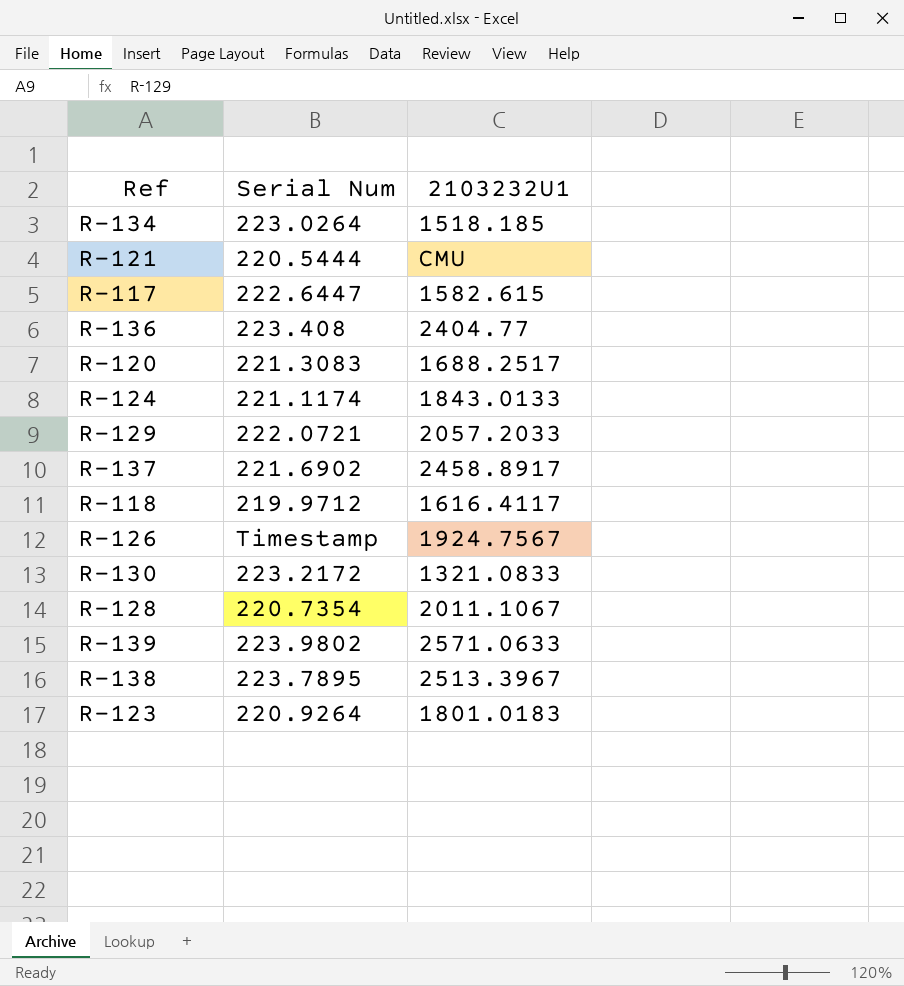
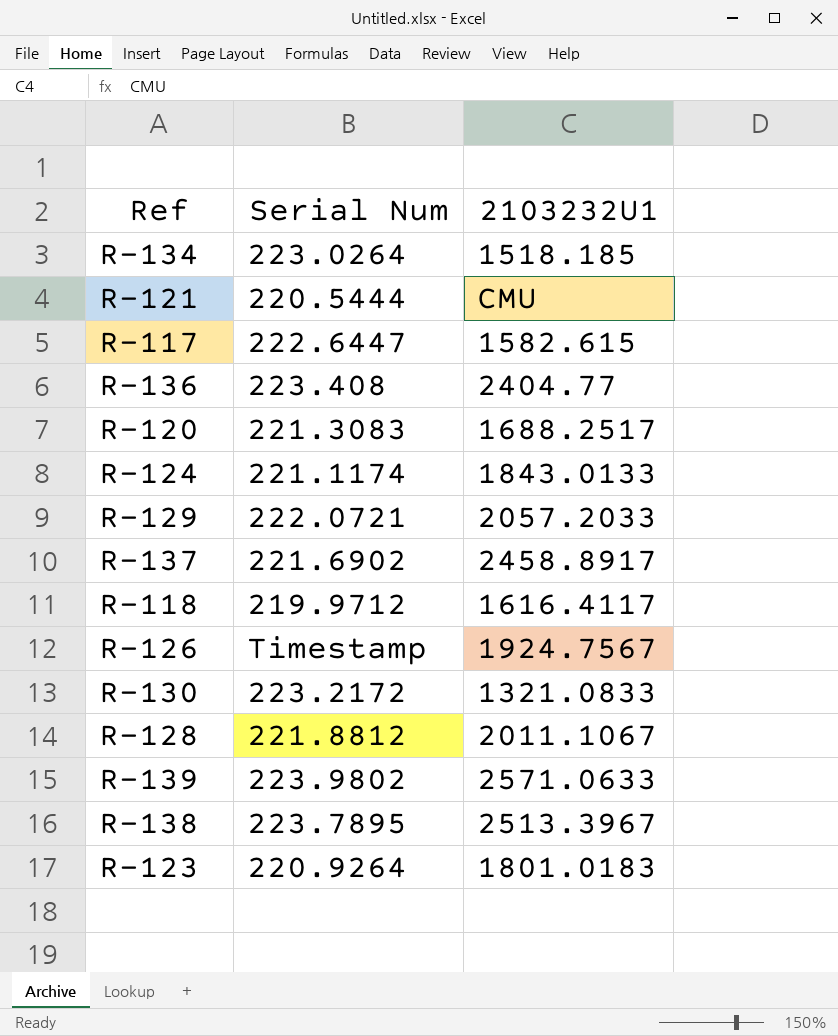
R-128 | Serial Num: 220.7354 -> 221.8812

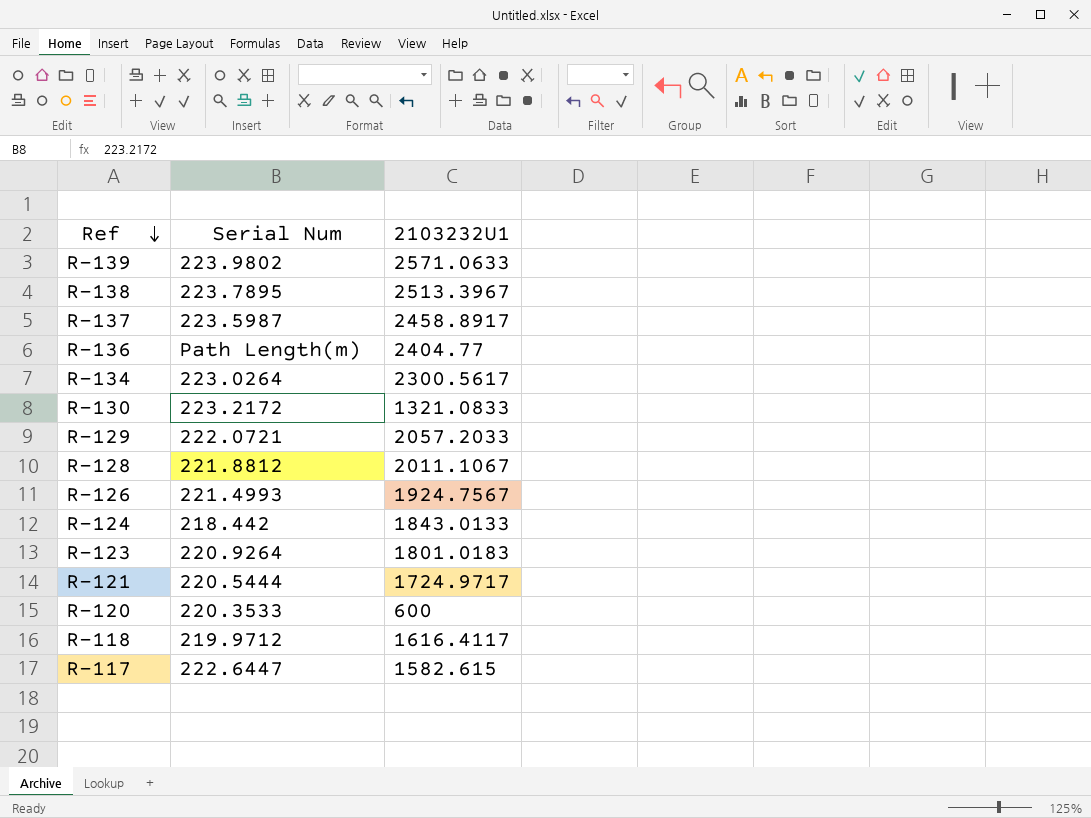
row order: none -> Ref descending
R-137 | Serial Num: 221.6902 -> 223.5987
R-136 | Serial Num: 223.408 -> Path Length(m)
R-134 | 2103232U1: 1518.185 -> 2300.5617
R-126 | Serial Num: Timestamp -> 221.4993
R-124 | Serial Num: 221.1174 -> 218.442
R-121 | 2103232U1: CMU -> 1724.9717
R-120 | Serial Num: 221.3083 -> 220.3533
R-120 | 2103232U1: 1688.2517 -> 600

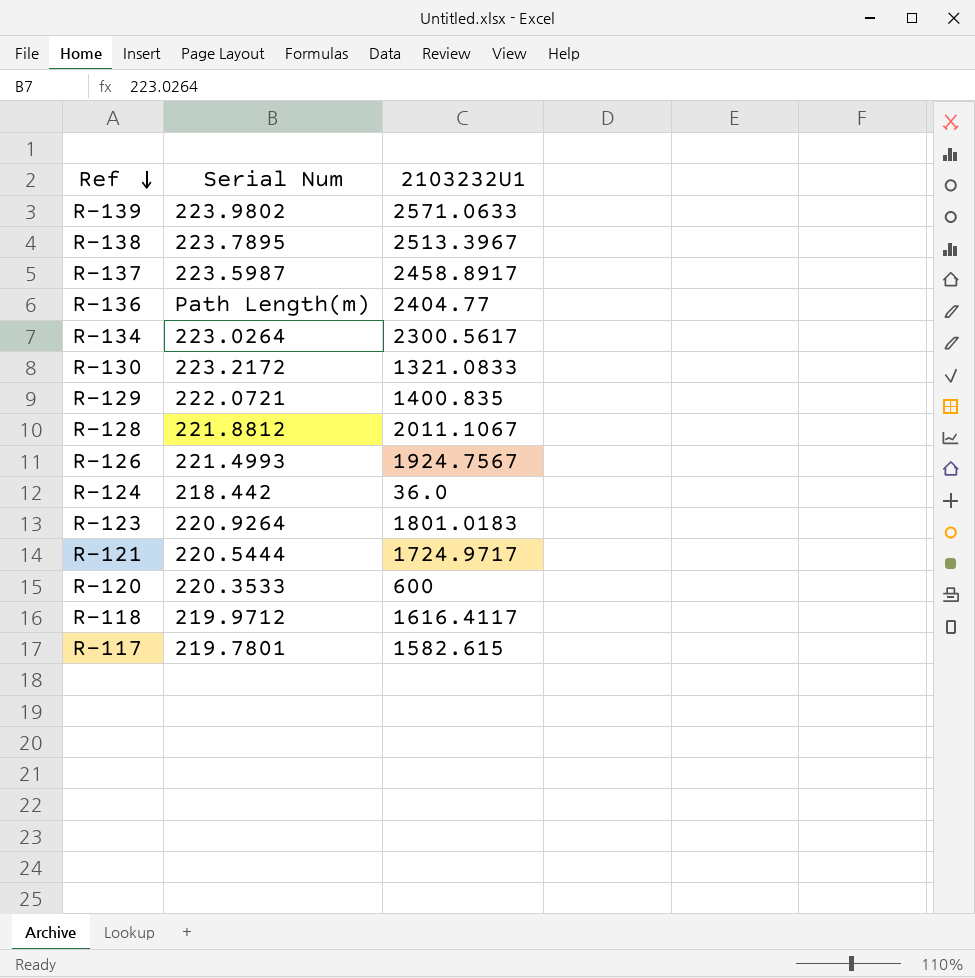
R-129 | 2103232U1: 2057.2033 -> 1400.835
R-124 | 2103232U1: 1843.0133 -> 36.0
R-117 | Serial Num: 222.6447 -> 219.7801

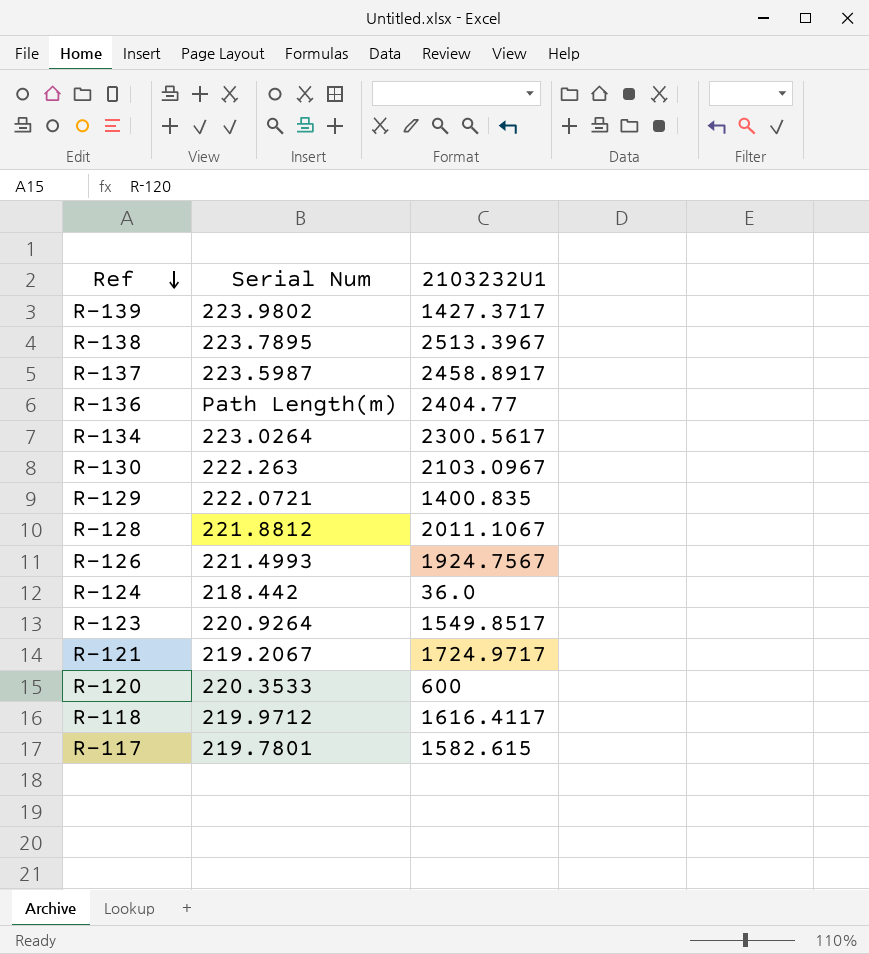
R-139 | 2103232U1: 2571.0633 -> 1427.3717
R-130 | Serial Num: 223.2172 -> 222.263
R-130 | 2103232U1: 1321.0833 -> 2103.0967
R-123 | 2103232U1: 1801.0183 -> 1549.8517
R-121 | Serial Num: 220.5444 -> 219.2067

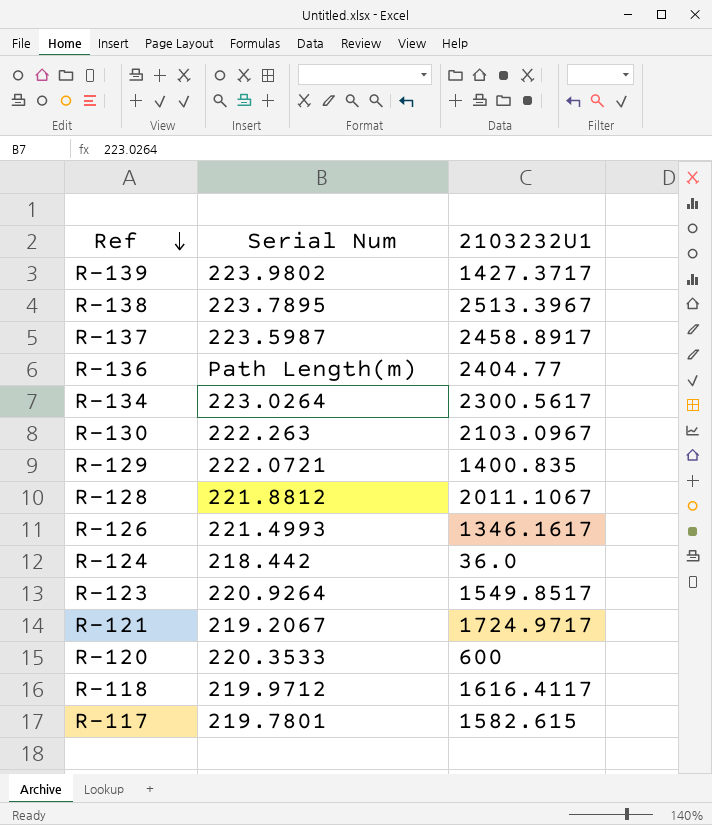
R-126 | 2103232U1: 1924.7567 -> 1346.1617

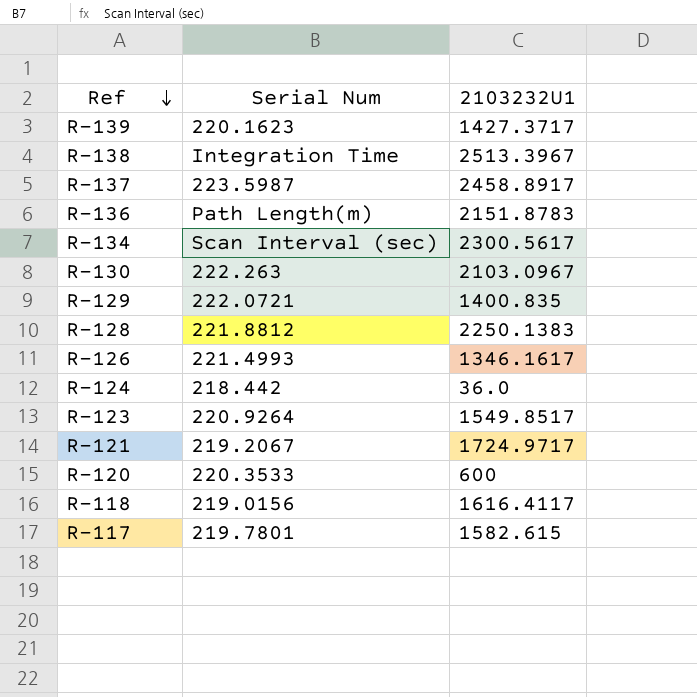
R-139 | Serial Num: 223.9802 -> 220.1623
R-138 | Serial Num: 223.7895 -> Integration Time
R-136 | 2103232U1: 2404.77 -> 2151.8783
R-134 | Serial Num: 223.0264 -> Scan Interval (sec)
R-128 | 2103232U1: 2011.1067 -> 2250.1383
R-118 | Serial Num: 219.9712 -> 219.0156

